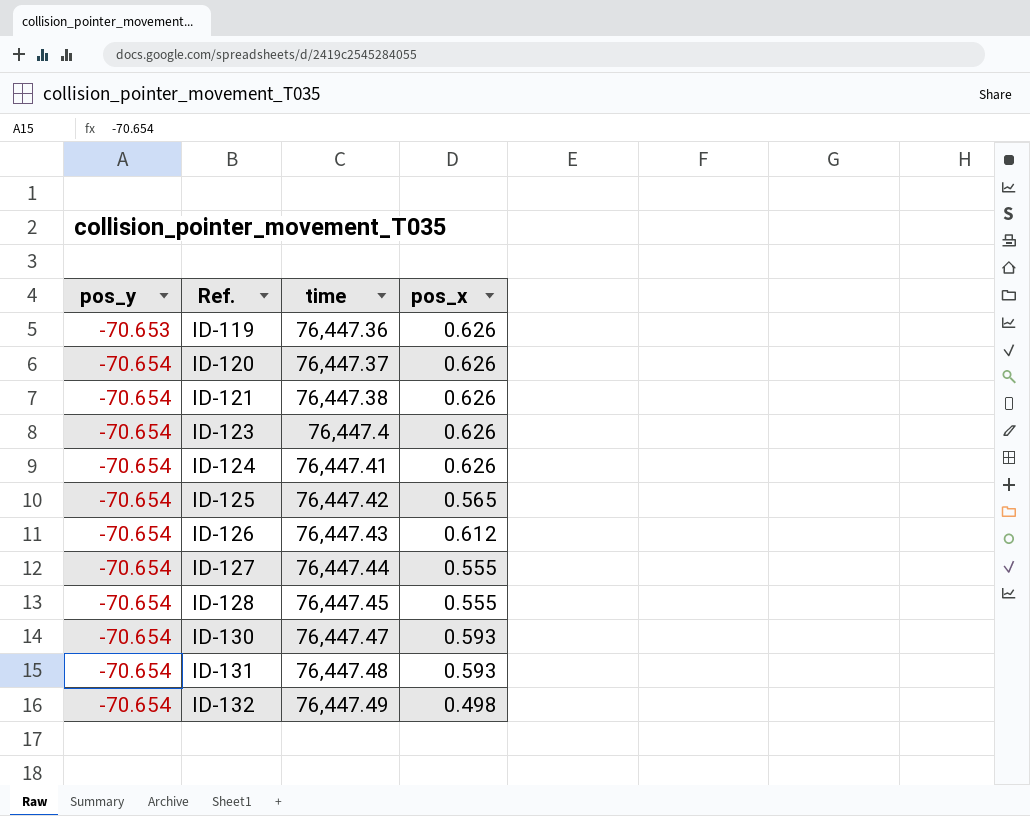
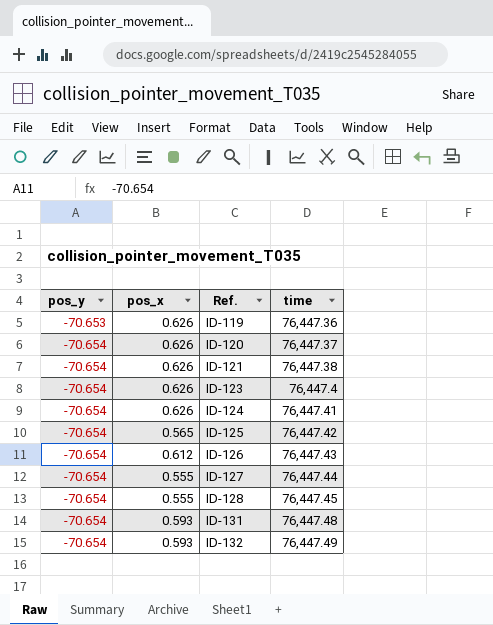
column pos_x | position: 4 -> 2
row ID-130: -70.654 | 76,447.47 | 0.593 -> none
ID-132 | pos_x: 0.498 -> 0.593

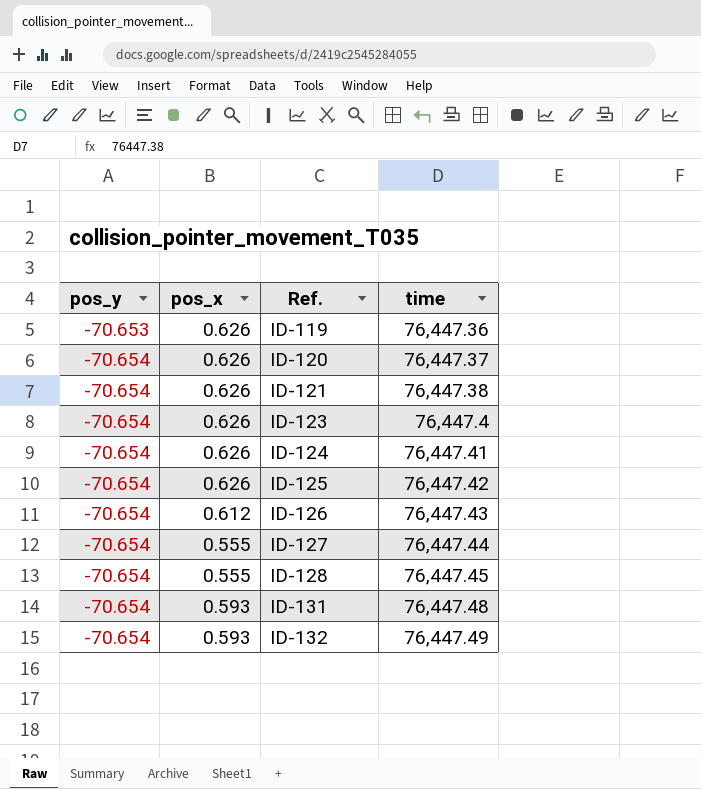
ID-125 | pos_x: 0.565 -> 0.626

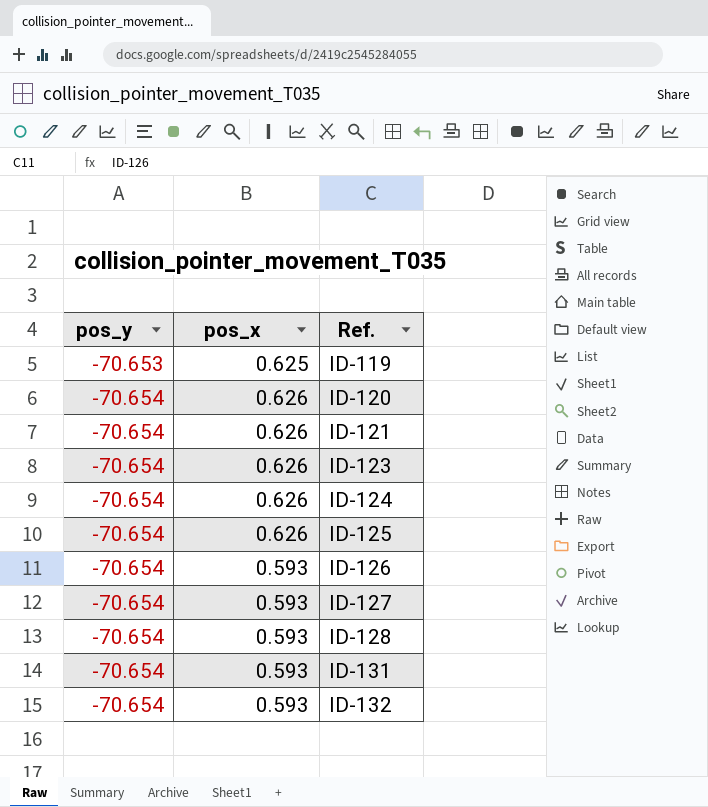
column time | position: 4 -> none
ID-119 | pos_x: 0.626 -> 0.625
ID-126 | pos_x: 0.612 -> 0.593
ID-127 | pos_x: 0.555 -> 0.593
ID-128 | pos_x: 0.555 -> 0.593

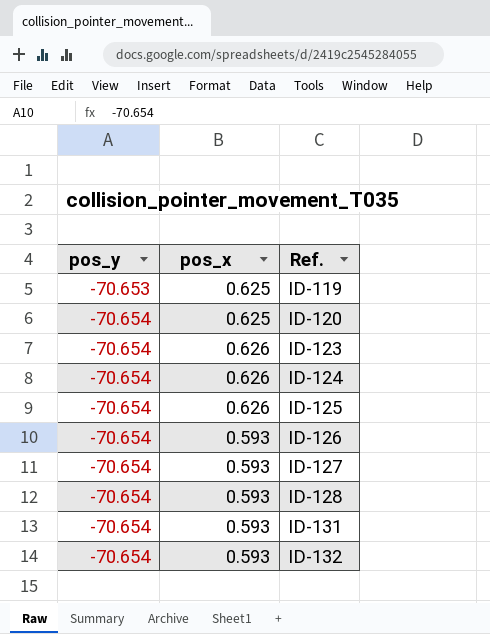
row ID-121: -70.654 | 0.626 -> none
ID-120 | pos_x: 0.626 -> 0.625

